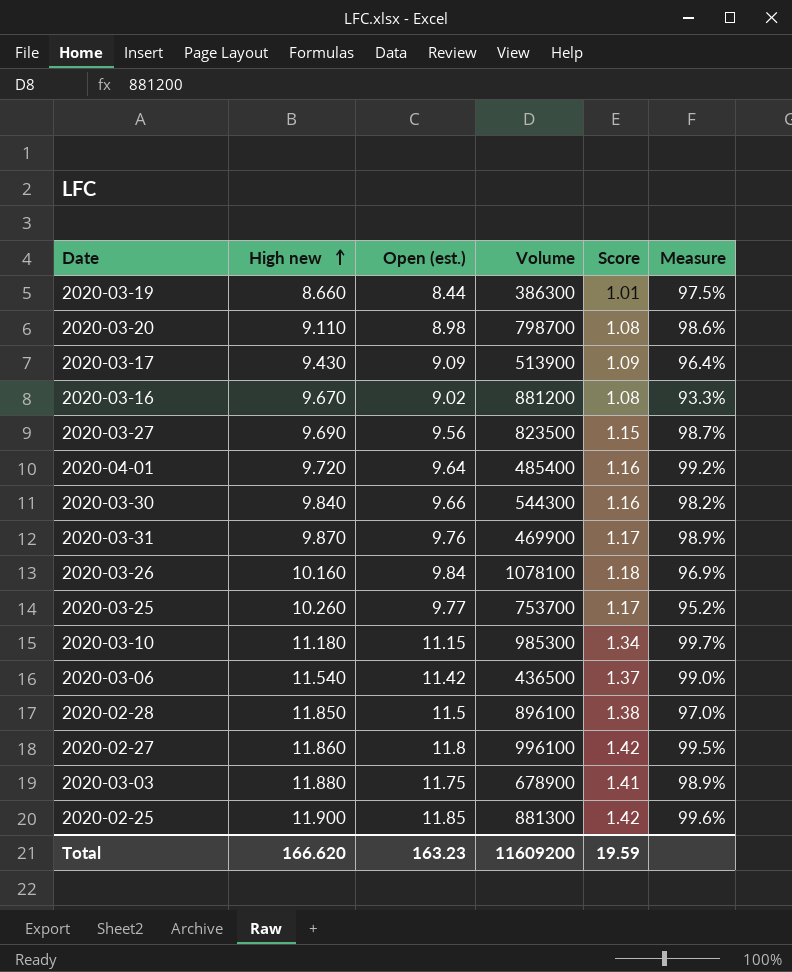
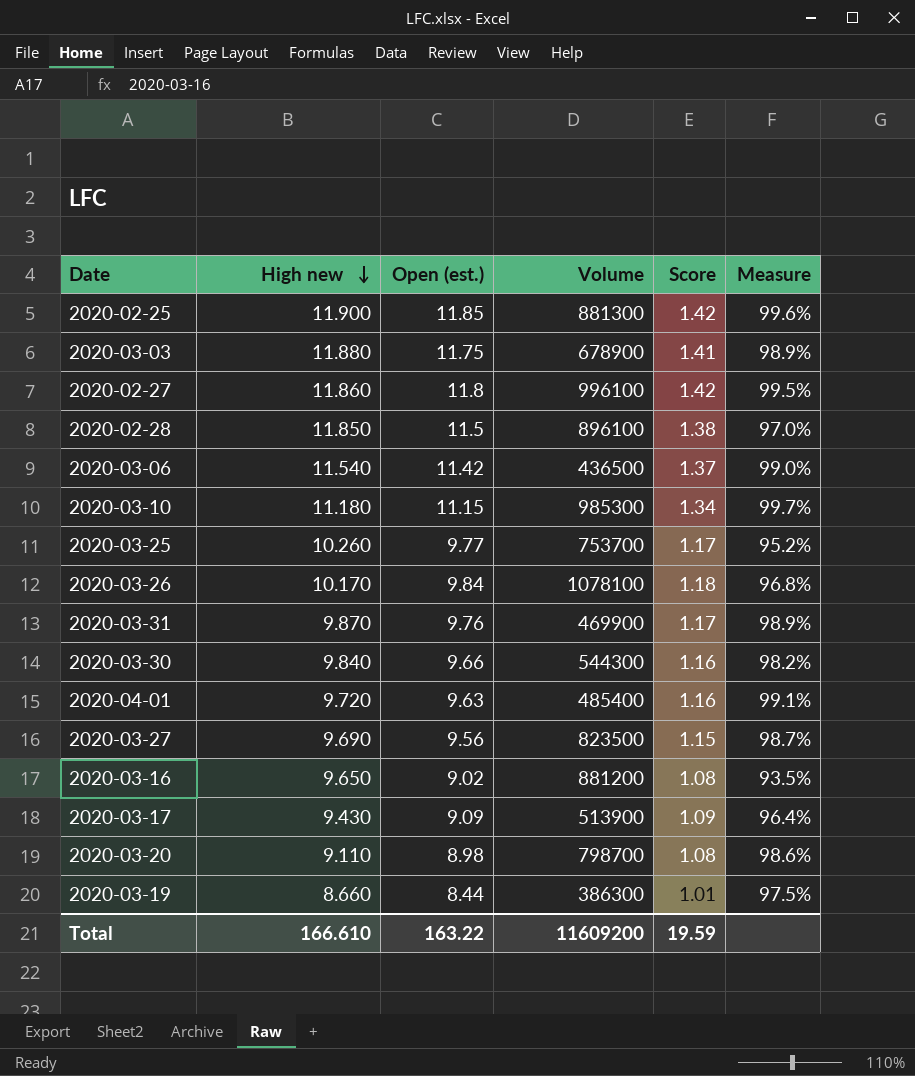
row order: High new ascending -> High new descending
2020-03-26 | High new: 10.160 -> 10.170
2020-03-26 | Measure: 96.9% -> 96.8%
2020-04-01 | Open (est.): 9.64 -> 9.63
2020-04-01 | Measure: 99.2% -> 99.1%
2020-03-16 | High new: 9.670 -> 9.650
2020-03-16 | Measure: 93.3% -> 93.5%
Total | High new: 166.620 -> 166.610
Total | Open (est.): 163.23 -> 163.22

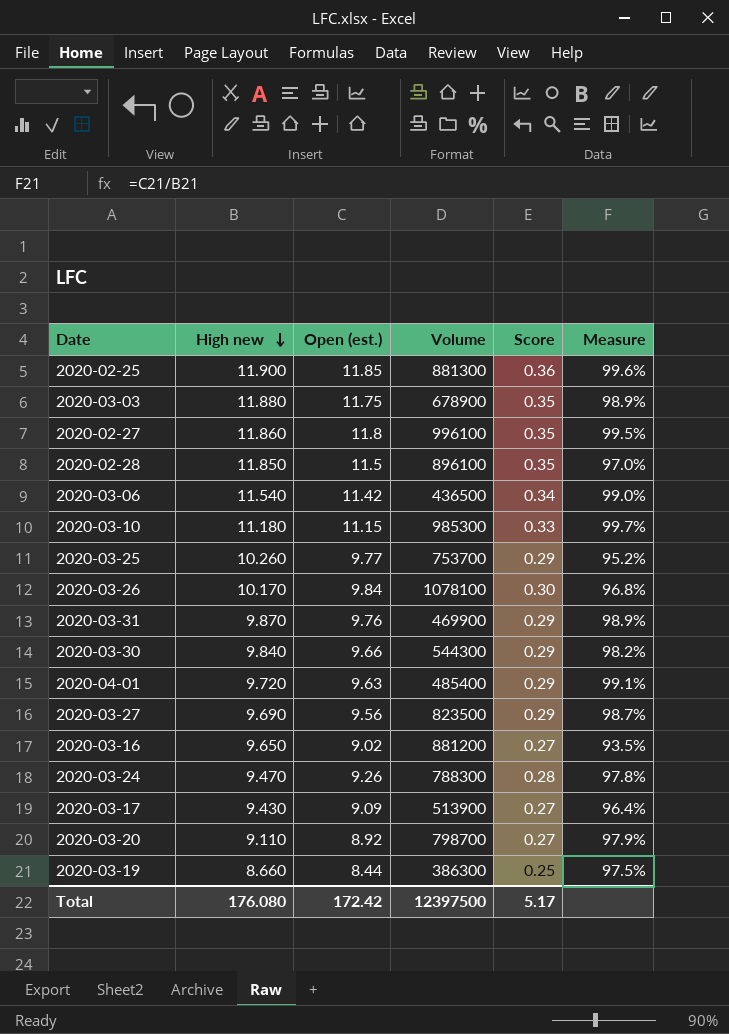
column Score | formula: [Open (est.)] * 0.12 -> [Open (est.)] * 0.03
row 2020-03-24: none -> 9.470 | 9.26 | 788300 | 0.28 | 97.8%
2020-03-20 | Open (est.): 8.98 -> 8.92
2020-03-20 | Measure: 98.6% -> 97.9%
Total | High new: 166.610 -> 176.080
Total | Open (est.): 163.22 -> 172.42
Total | Volume: 11609200 -> 12397500
Total | Score: 19.59 -> 5.17

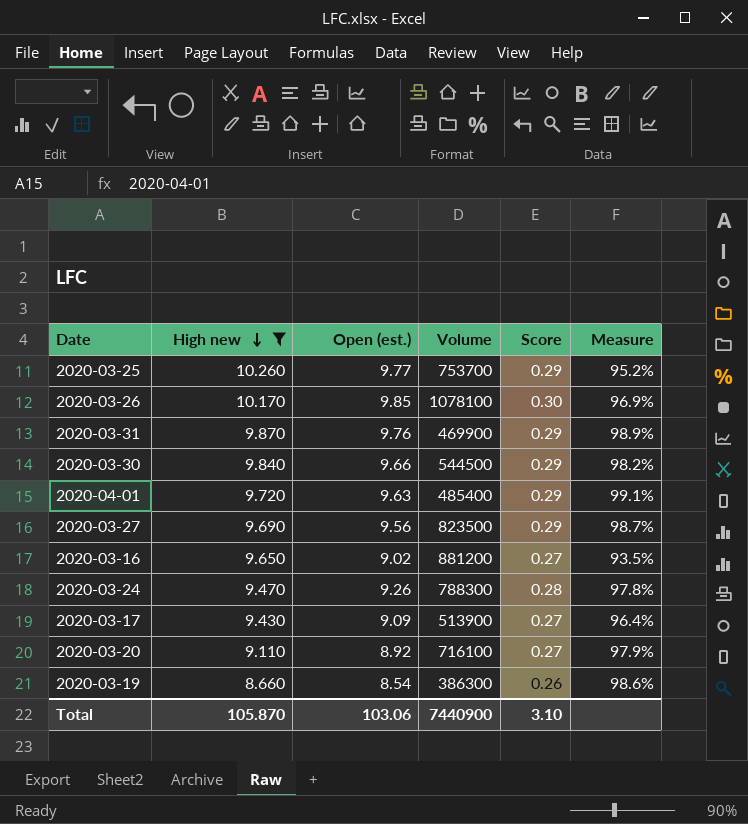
filter: none -> High new <= 10.260
2020-03-26 | Open (est.): 9.84 -> 9.85
2020-03-26 | Measure: 96.8% -> 96.9%
2020-03-30 | Volume: 544300 -> 544500
2020-03-20 | Volume: 798700 -> 716100
2020-03-19 | Open (est.): 8.44 -> 8.54
2020-03-19 | Score: 0.25 -> 0.26
2020-03-19 | Measure: 97.5% -> 98.6%
Total | High new: 176.080 -> 105.870
Total | Open (est.): 172.42 -> 103.06
Total | Volume: 12397500 -> 7440900
Total | Score: 5.17 -> 3.10

